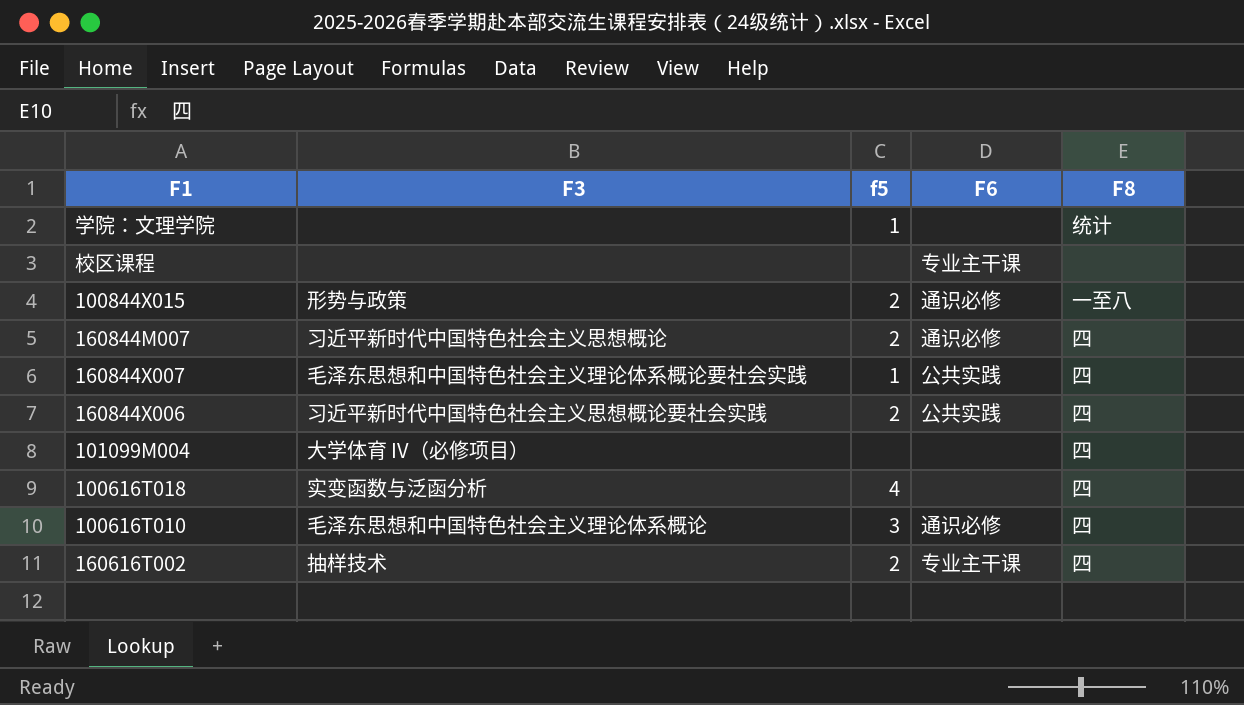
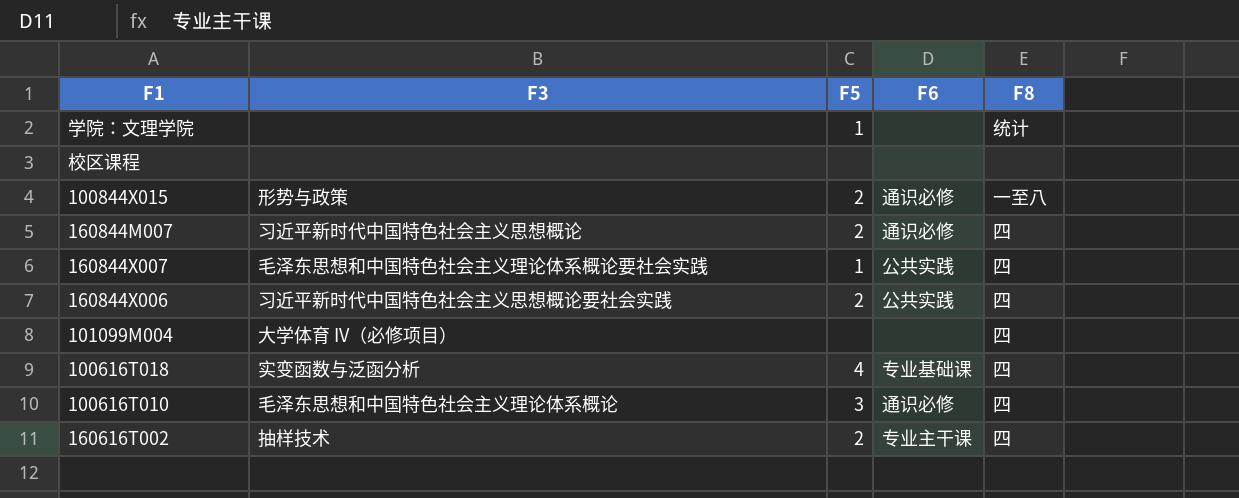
column name: f5 -> F5
校区课程 | F6: 专业主干课 -> none
100616T018 | F6: none -> 专业基础课

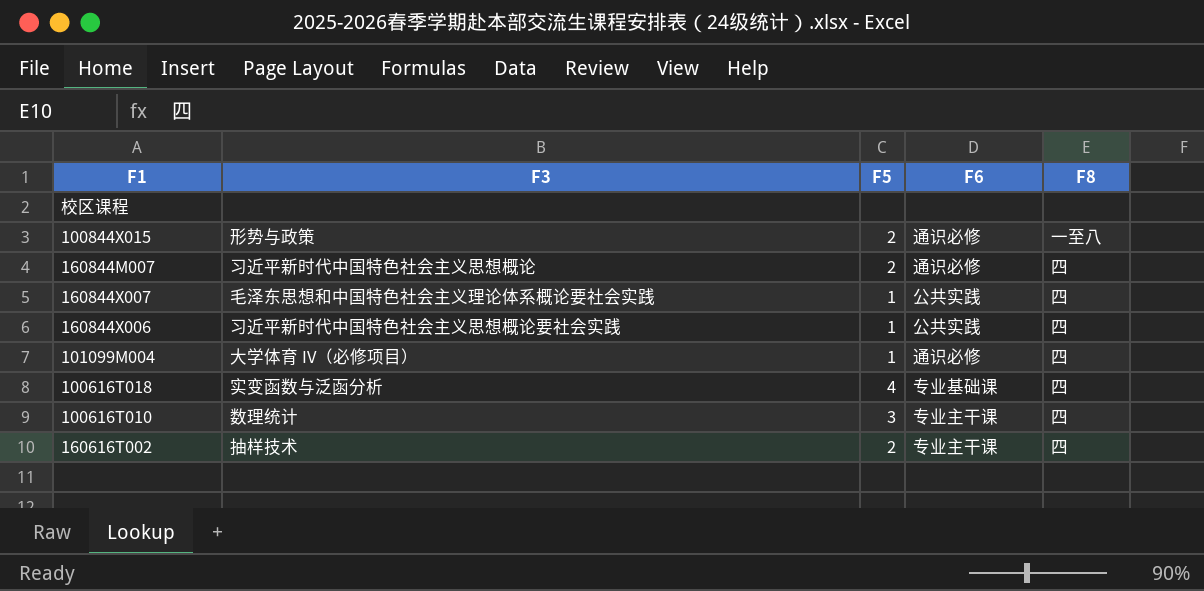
row 学院：文理学院: none | 1 | none | 统计 -> none
160844X006 | F5: 2 -> 1
101099M004 | F5: none -> 1
101099M004 | F6: none -> 通识必修
100616T010 | F3: 毛泽东思想和中国特色社会主义理论体系概论 -> 数理统计
100616T010 | F6: 通识必修 -> 专业主干课

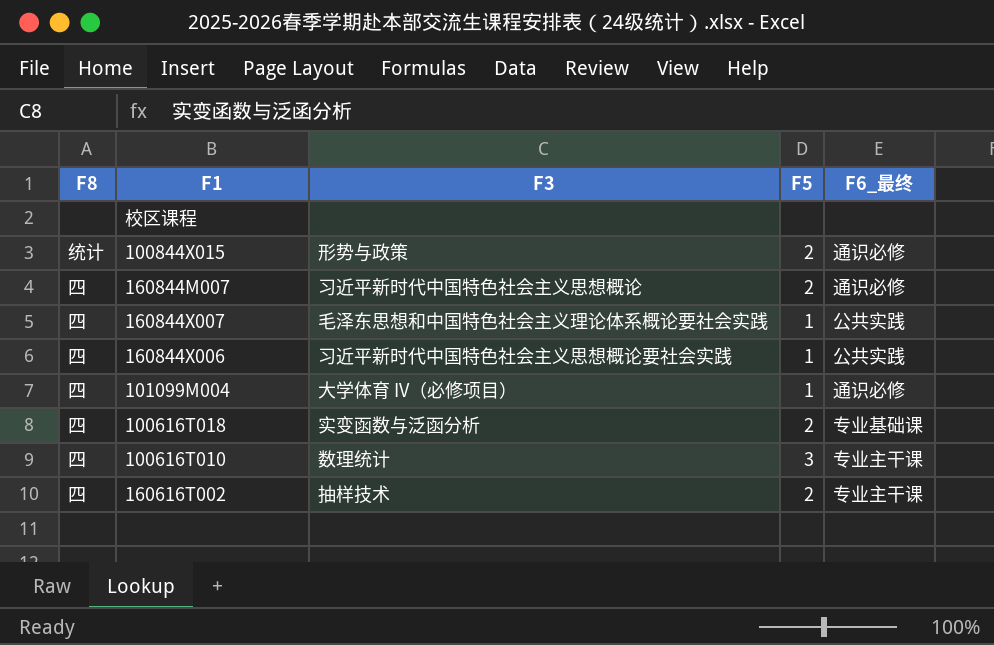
column F8 | position: 5 -> 1
column name: F6 -> F6_最终
100844X015 | F8: 一至八 -> 统计
100616T018 | F5: 4 -> 2

